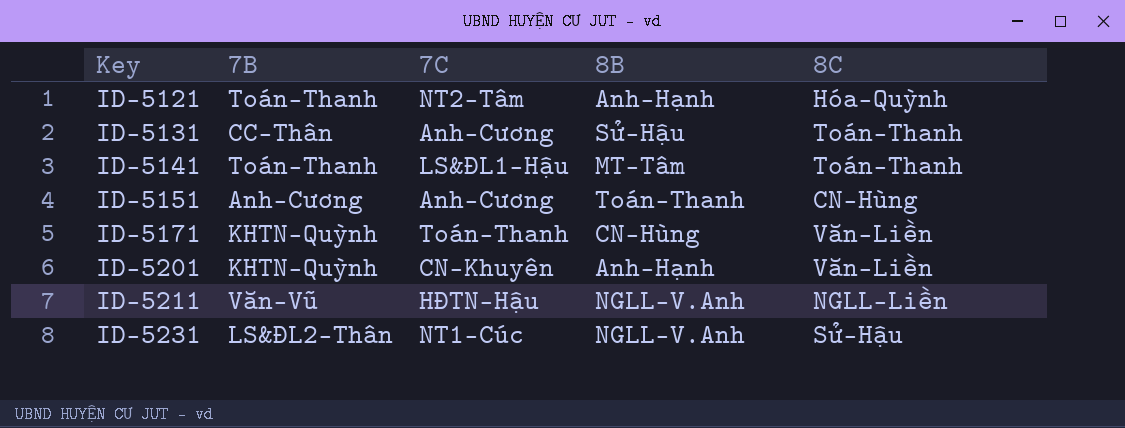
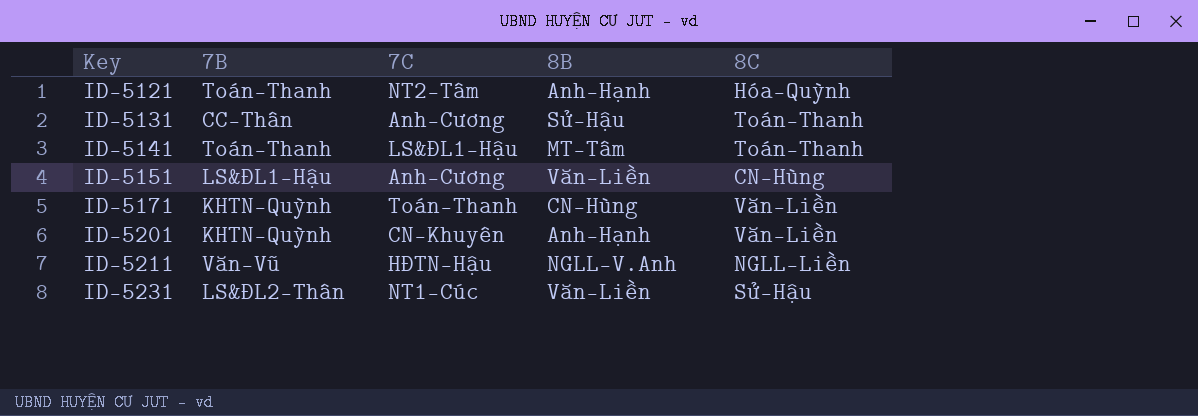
ID-5151 | 7B: Anh-Cương -> LS&ĐL1-Hậu
ID-5151 | 8B: Toán-Thanh -> Văn-Liền
ID-5231 | 8B: NGLL-V.Anh -> Văn-Liền

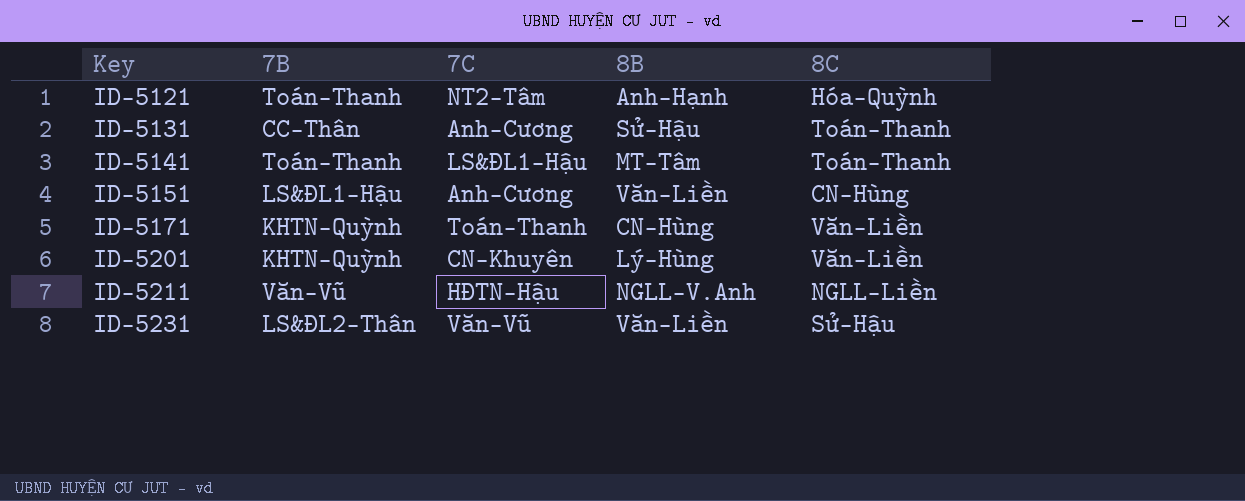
ID-5201 | 8B: Anh-Hạnh -> Lý-Hùng
ID-5231 | 7C: NT1-Cúc -> Văn-Vũ

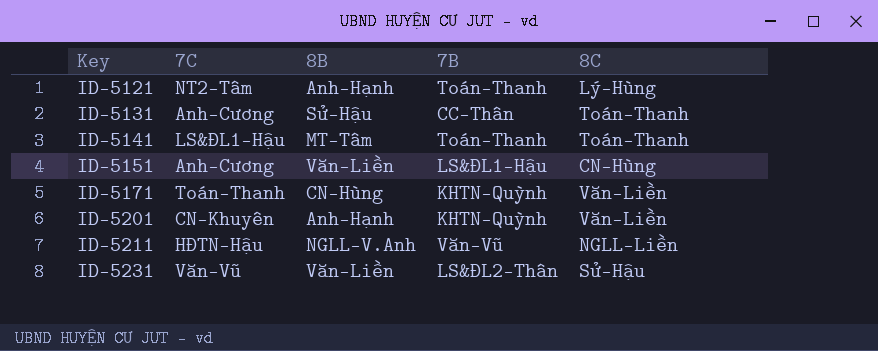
column 7B | position: 2 -> 4
ID-5121 | 8C: Hóa-Quỳnh -> Lý-Hùng
ID-5201 | 8B: Lý-Hùng -> Anh-Hạnh

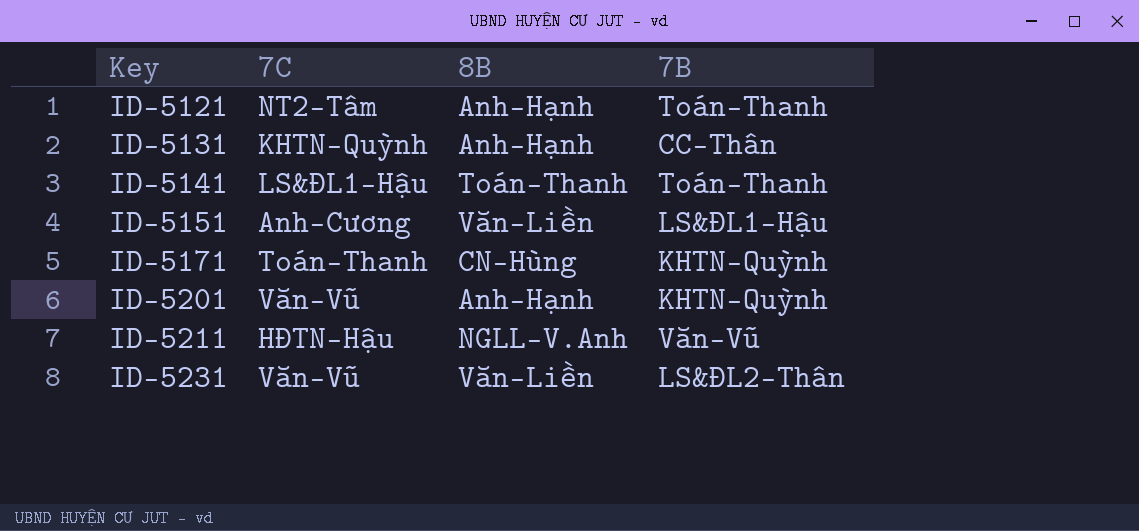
column 8C | position: 5 -> none
ID-5131 | 7C: Anh-Cương -> KHTN-Quỳnh
ID-5131 | 8B: Sử-Hậu -> Anh-Hạnh
ID-5141 | 8B: MT-Tâm -> Toán-Thanh
ID-5201 | 7C: CN-Khuyên -> Văn-Vũ

